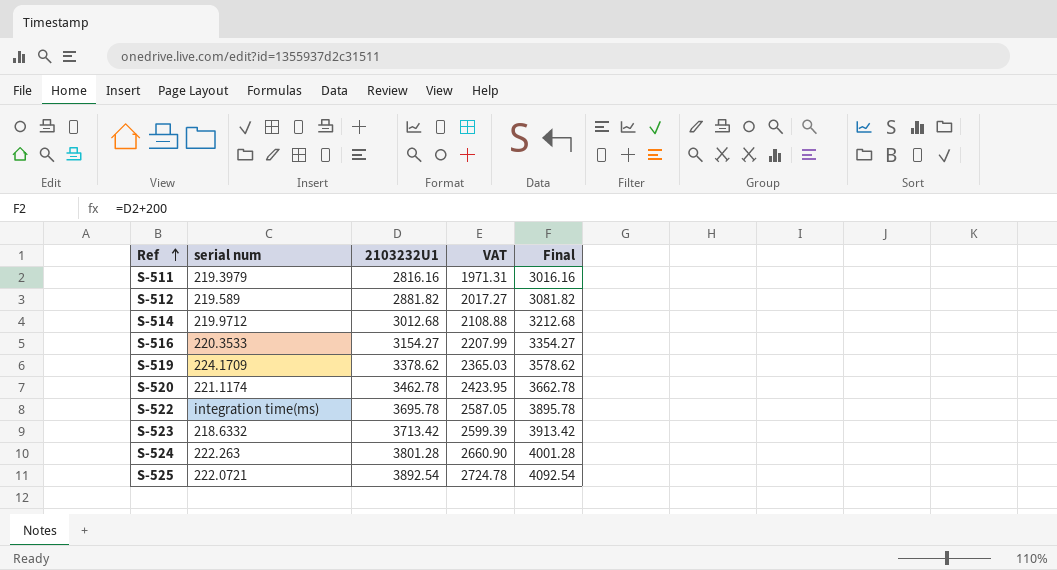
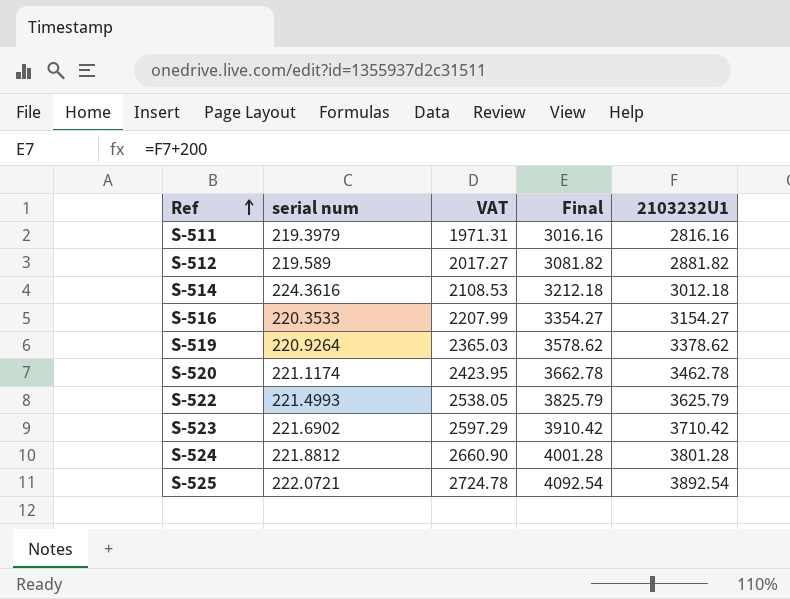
column 2103232U1 | position: 3 -> 5
S-514 | serial num: 219.9712 -> 224.3616
S-514 | VAT: 2108.88 -> 2108.53
S-514 | Final: 3212.68 -> 3212.18
S-514 | 2103232U1: 3012.68 -> 3012.18
S-519 | serial num: 224.1709 -> 220.9264
S-522 | serial num: integration time(ms) -> 221.4993
S-522 | VAT: 2587.05 -> 2538.05
S-522 | Final: 3895.78 -> 3825.79
S-522 | 2103232U1: 3695.78 -> 3625.79
S-523 | serial num: 218.6332 -> 221.6902
S-523 | VAT: 2599.39 -> 2597.29
S-523 | Final: 3913.42 -> 3910.42
S-523 | 2103232U1: 3713.42 -> 3710.42
S-524 | serial num: 222.263 -> 221.8812

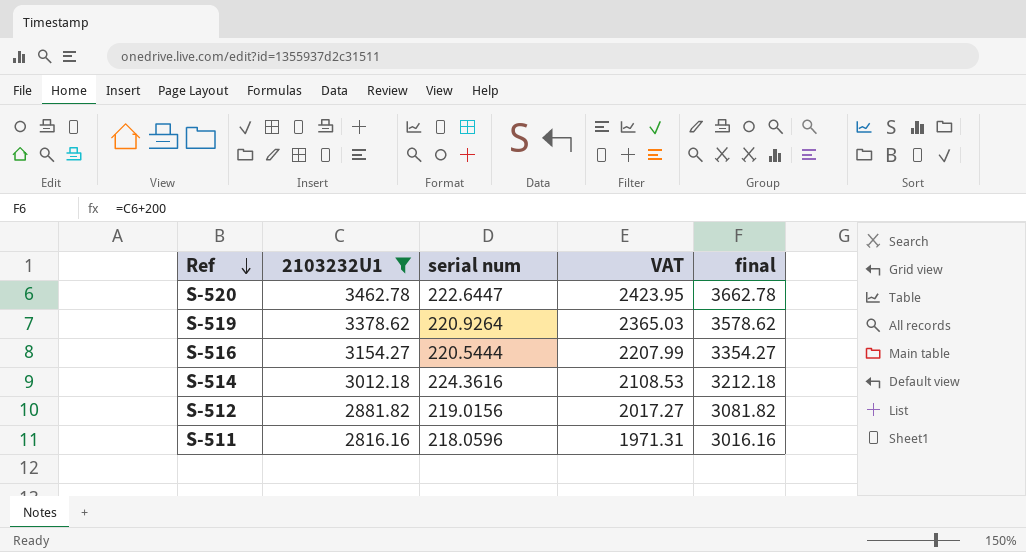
filter: none -> 2103232U1 <= 3462.78
row order: Ref ascending -> Ref descending
column 2103232U1 | position: 5 -> 2
column name: Final -> final
S-520 | serial num: 221.1174 -> 222.6447
S-516 | serial num: 220.3533 -> 220.5444
S-512 | serial num: 219.589 -> 219.0156
S-511 | serial num: 219.3979 -> 218.0596

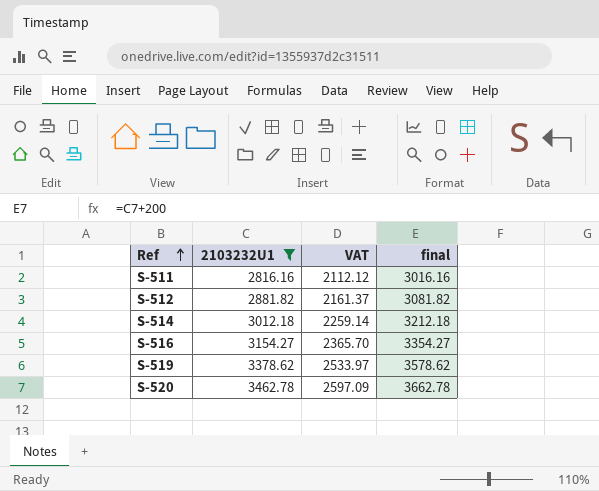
row order: Ref descending -> Ref ascending
column serial num | position: 3 -> none
column VAT | formula: [2103232U1] * 0.7 -> [2103232U1] * 0.75

